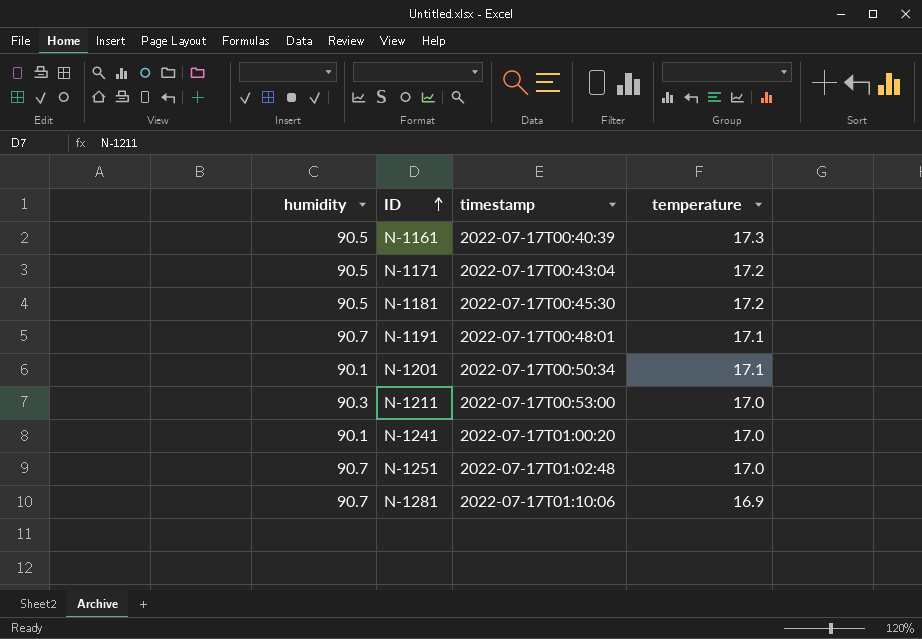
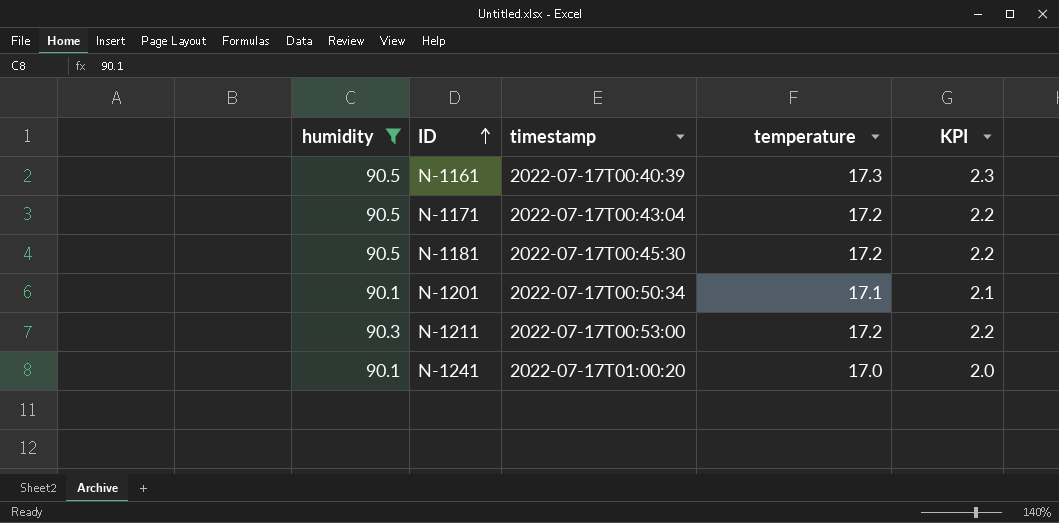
filter: none -> humidity != 90.7
column KPI | formula: none -> [temperature] - 15
N-1211 | temperature: 17.0 -> 17.2

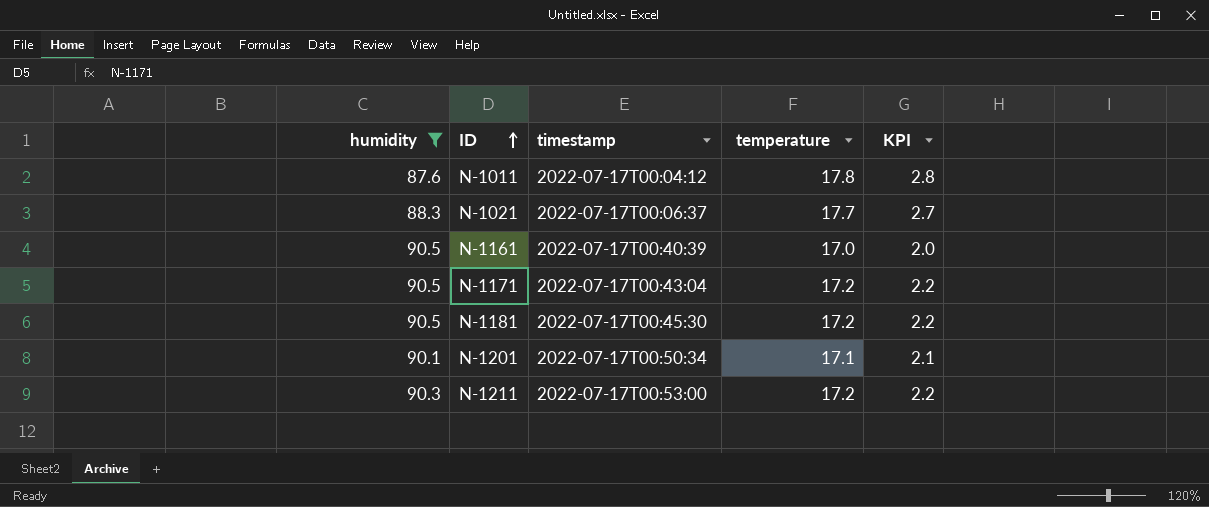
row N-1241: 90.1 | 2022-07-17T01:00:20 | 17.0 | 2.0 -> none
row N-1011: none -> 87.6 | 2022-07-17T00:04:12 | 17.8 | 2.8
row N-1021: none -> 88.3 | 2022-07-17T00:06:37 | 17.7 | 2.7
N-1161 | temperature: 17.3 -> 17.0
N-1161 | KPI: 2.3 -> 2.0

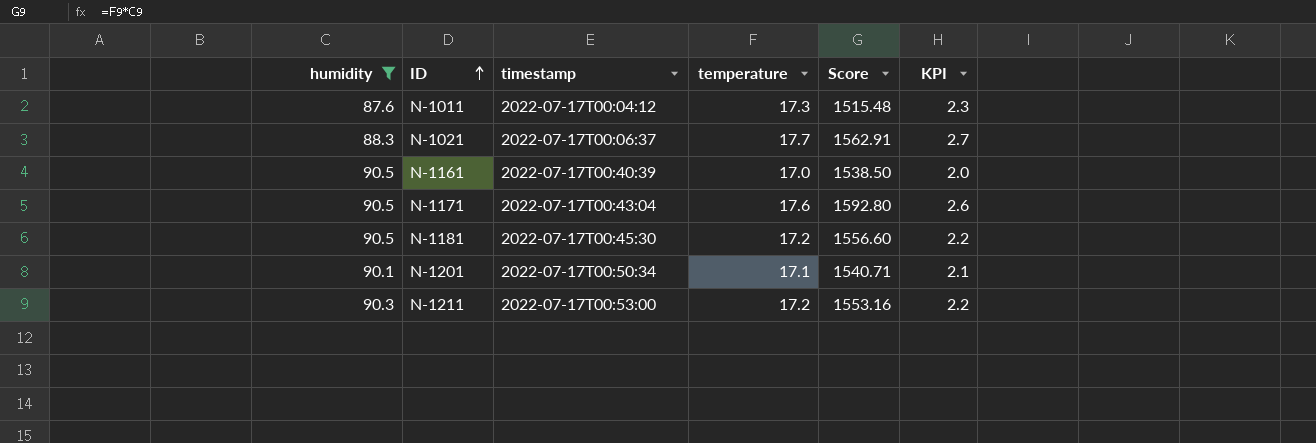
column Score | formula: none -> [humidity] * [temperature]
N-1011 | temperature: 17.8 -> 17.3
N-1011 | KPI: 2.8 -> 2.3
N-1171 | temperature: 17.2 -> 17.6
N-1171 | KPI: 2.2 -> 2.6

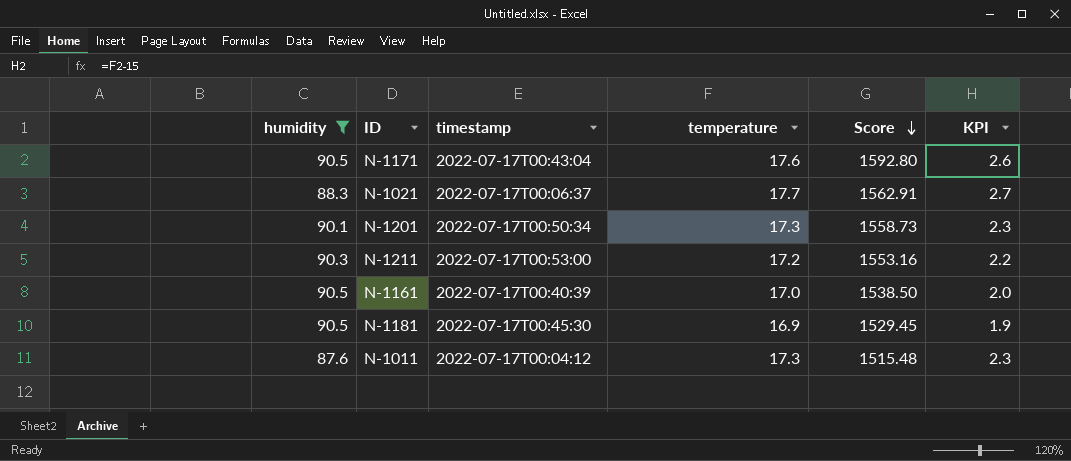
row order: ID ascending -> Score descending
N-1201 | temperature: 17.1 -> 17.3
N-1201 | Score: 1540.71 -> 1558.73
N-1201 | KPI: 2.1 -> 2.3
N-1181 | temperature: 17.2 -> 16.9
N-1181 | Score: 1556.60 -> 1529.45
N-1181 | KPI: 2.2 -> 1.9

